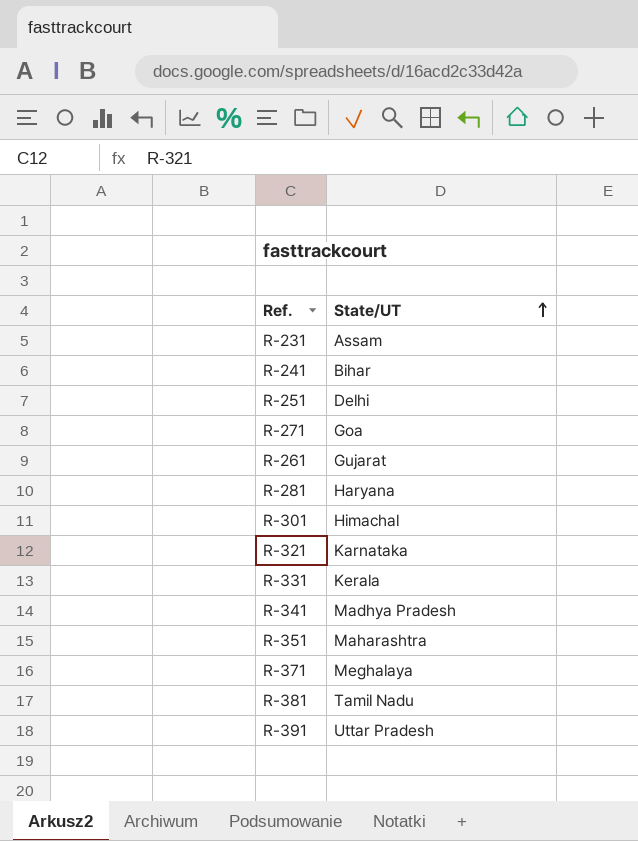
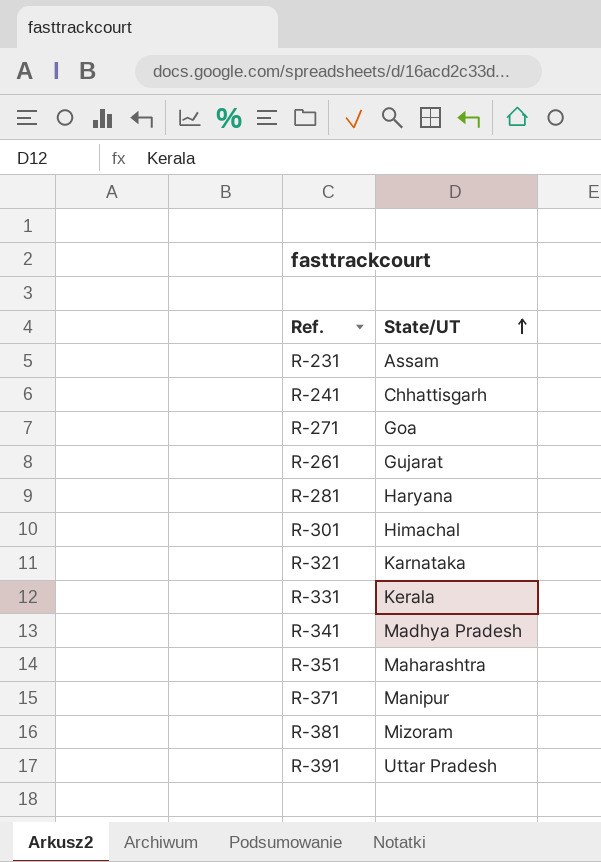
row R-251: Delhi -> none
R-241 | State/UT: Bihar -> Chhattisgarh
R-371 | State/UT: Meghalaya -> Manipur
R-381 | State/UT: Tamil Nadu -> Mizoram

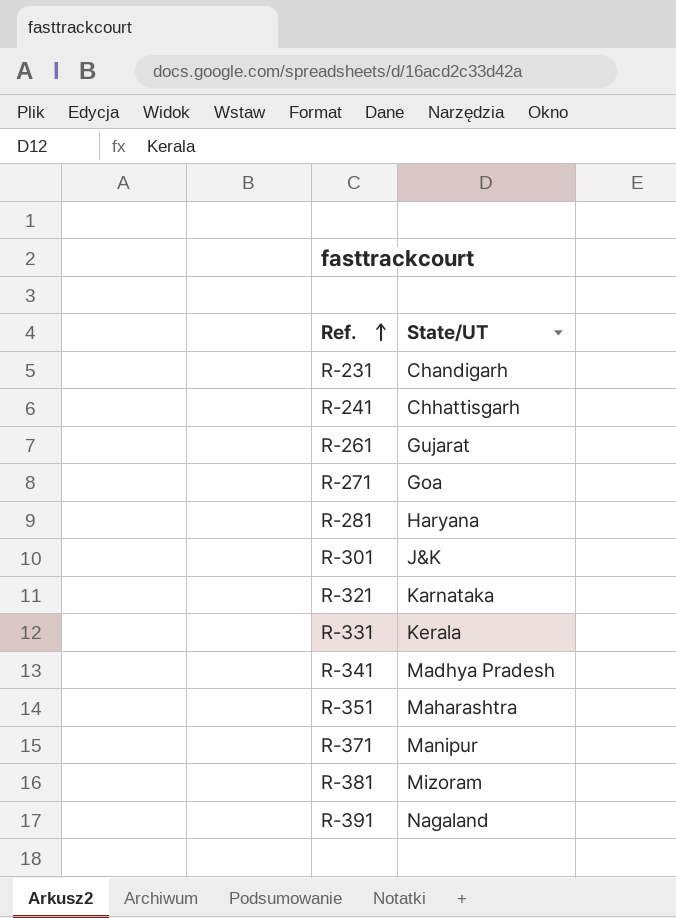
row order: State/UT ascending -> Ref. ascending
R-231 | State/UT: Assam -> Chandigarh
R-301 | State/UT: Himachal -> J&K
R-391 | State/UT: Uttar Pradesh -> Nagaland

